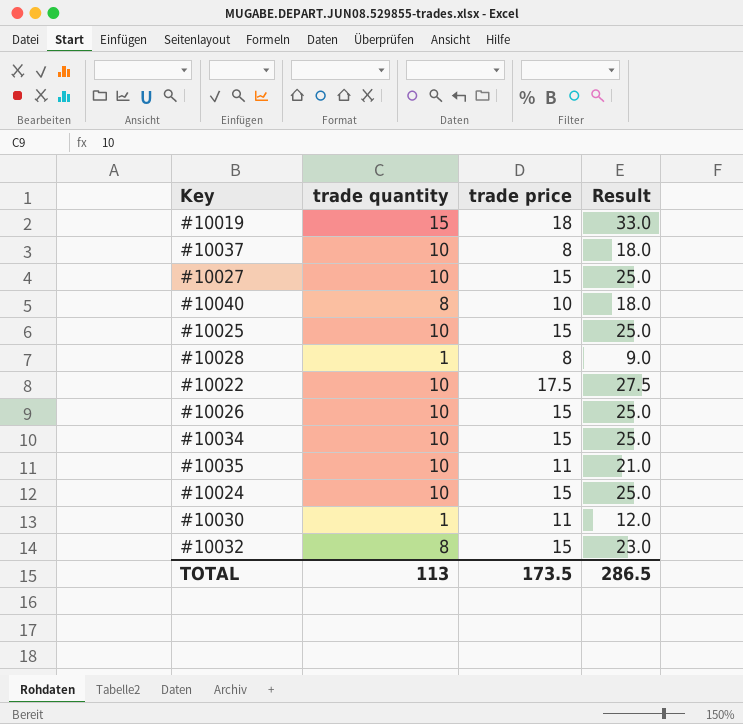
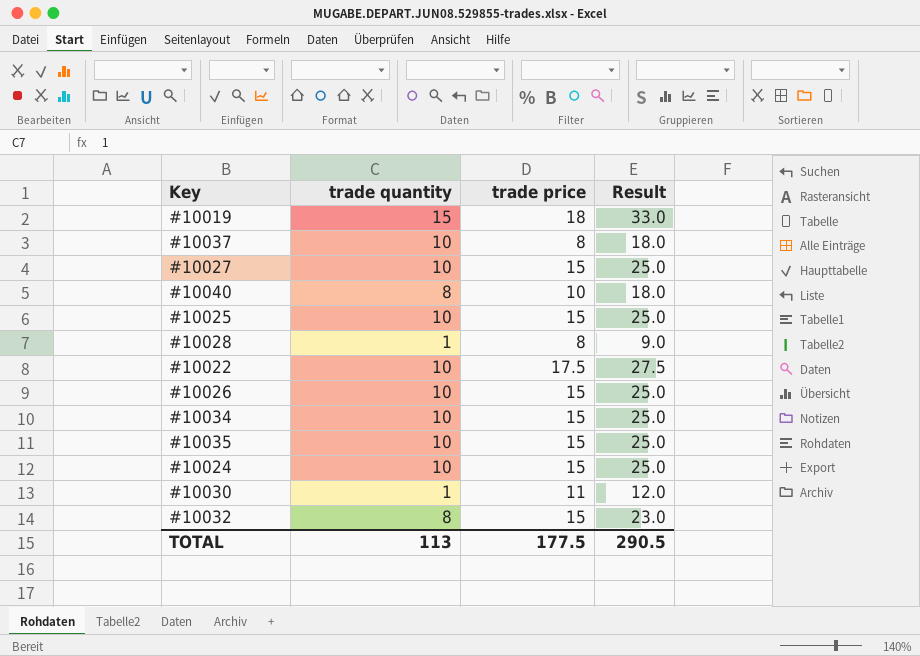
#10035 | trade price: 11 -> 15
#10035 | Result: 21.0 -> 25.0
TOTAL | trade price: 173.5 -> 177.5
TOTAL | Result: 286.5 -> 290.5

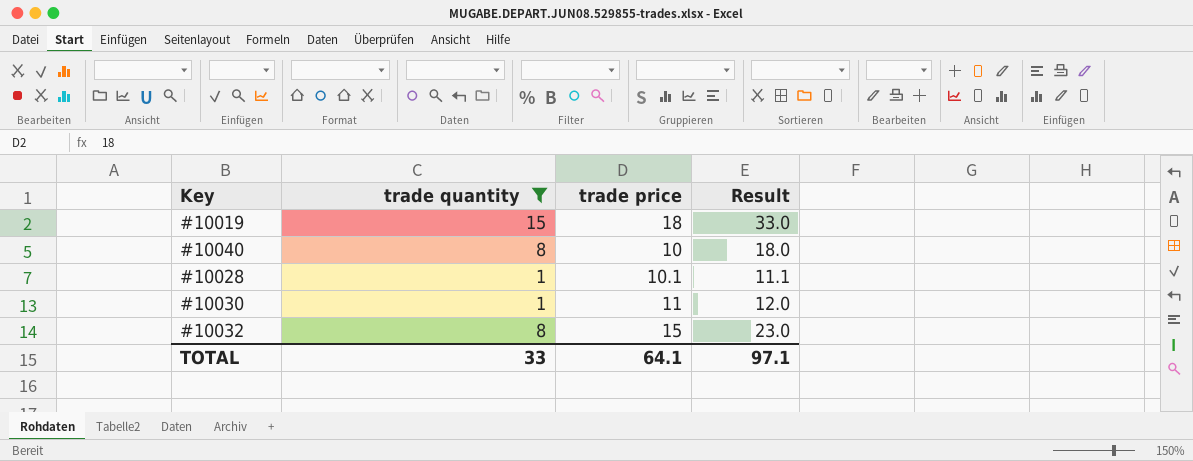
filter: none -> trade quantity != 10
#10028 | trade price: 8 -> 10.1
#10028 | Result: 9.0 -> 11.1
TOTAL | trade quantity: 113 -> 33
TOTAL | trade price: 177.5 -> 64.1
TOTAL | Result: 290.5 -> 97.1

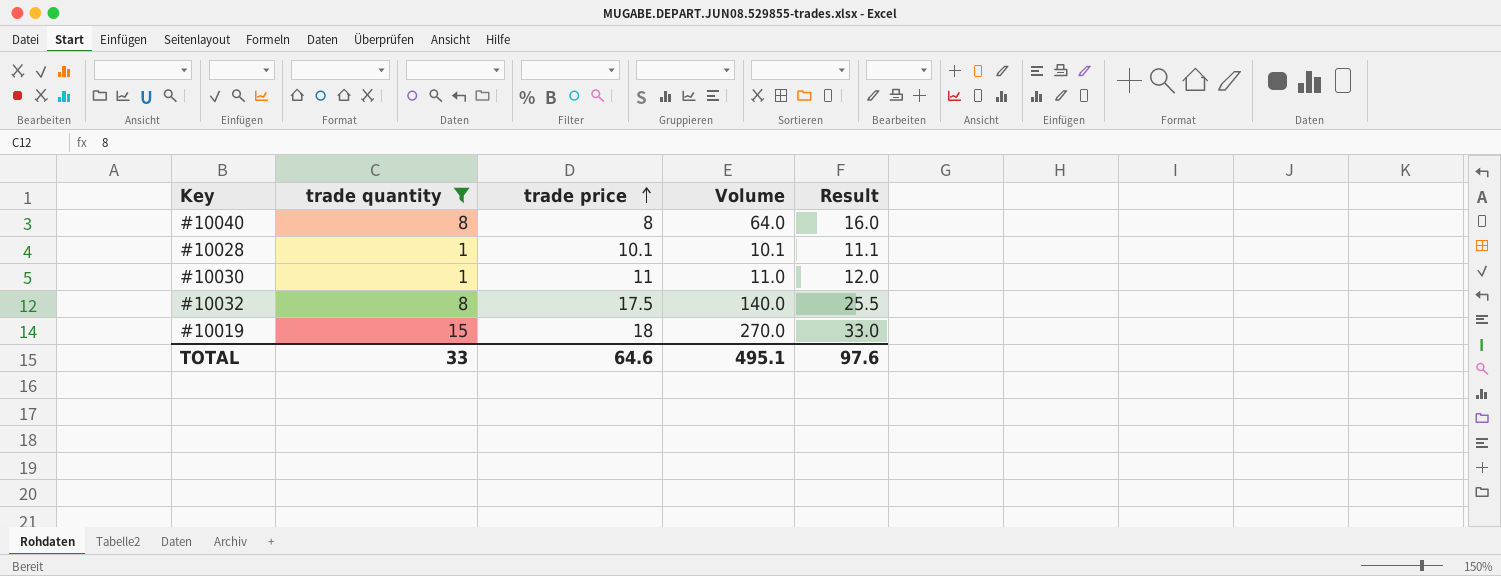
row order: none -> trade price ascending
column Volume | formula: none -> [trade quantity] * [trade price]
#10040 | trade price: 10 -> 8
#10040 | Result: 18.0 -> 16.0
#10032 | trade price: 15 -> 17.5
#10032 | Result: 23.0 -> 25.5
TOTAL | trade price: 64.1 -> 64.6
TOTAL | Result: 97.1 -> 97.6

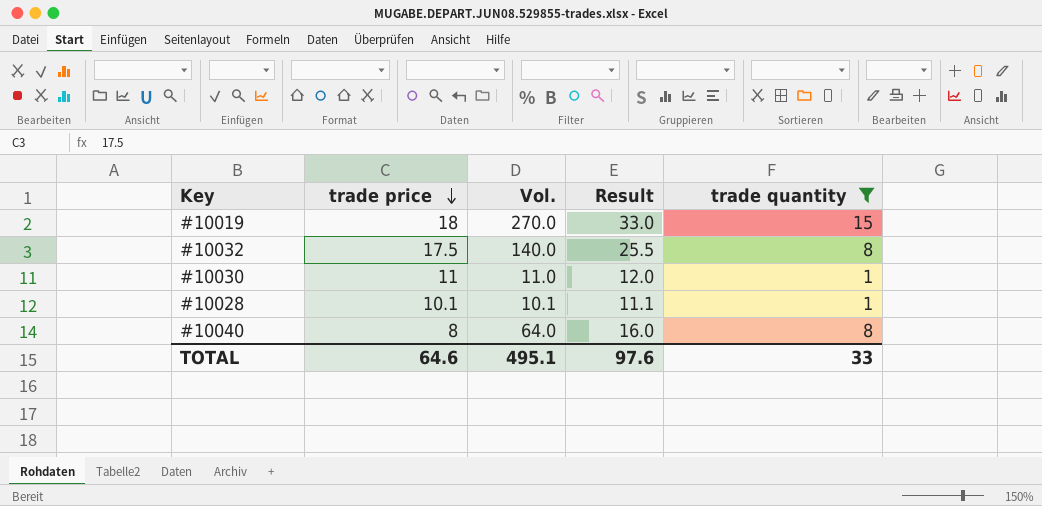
row order: trade price ascending -> trade price descending
column name: Volume -> Vol.
column trade quantity | position: 2 -> 5

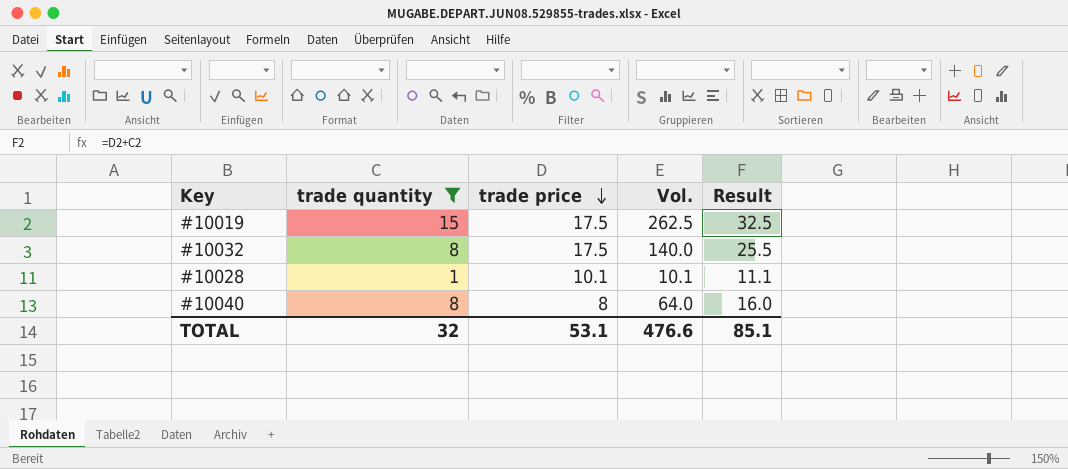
column trade quantity | position: 5 -> 2
row #10030: 11 | 11.0 | 12.0 | 1 -> none
#10019 | trade price: 18 -> 17.5
#10019 | Vol.: 270.0 -> 262.5
#10019 | Result: 33.0 -> 32.5
TOTAL | trade quantity: 33 -> 32
TOTAL | trade price: 64.6 -> 53.1
TOTAL | Vol.: 495.1 -> 476.6
TOTAL | Result: 97.6 -> 85.1

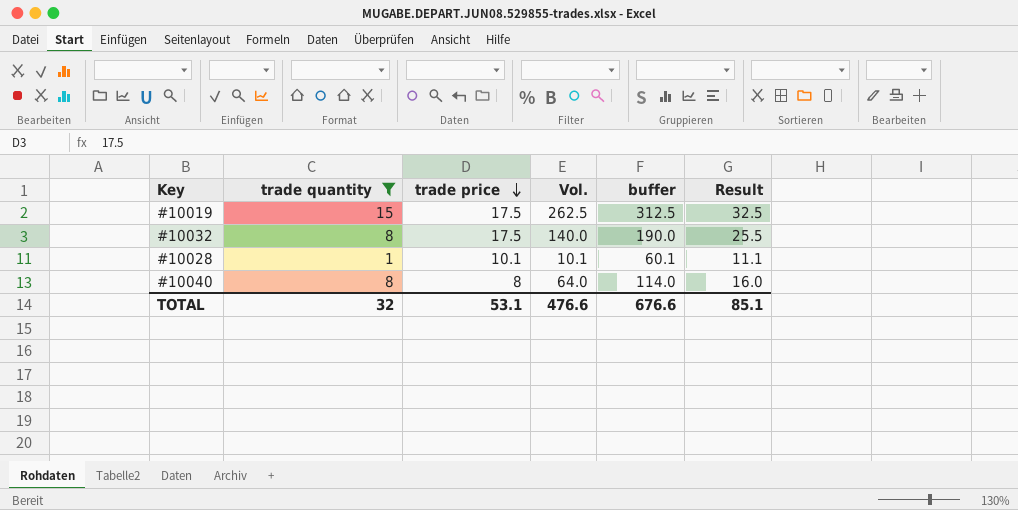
column buffer | formula: none -> [Vol.] + 50

